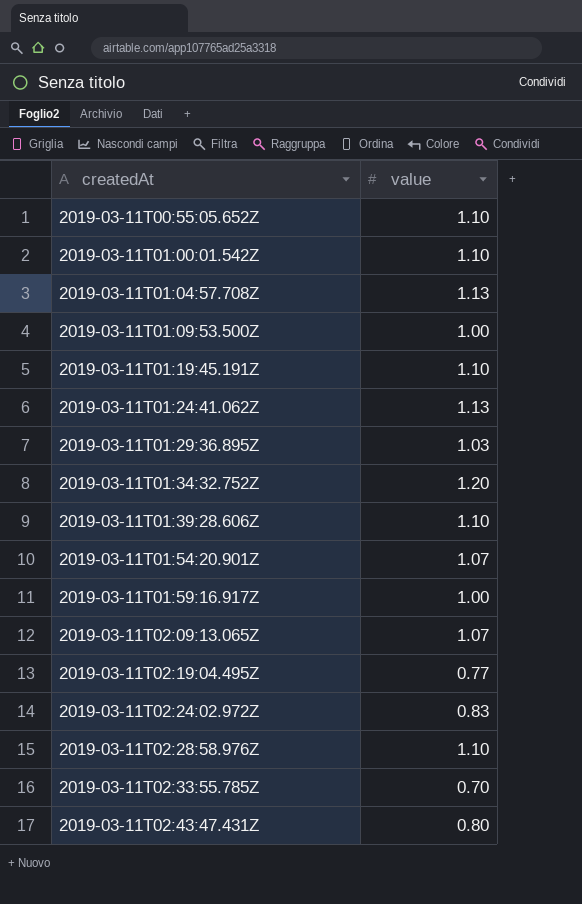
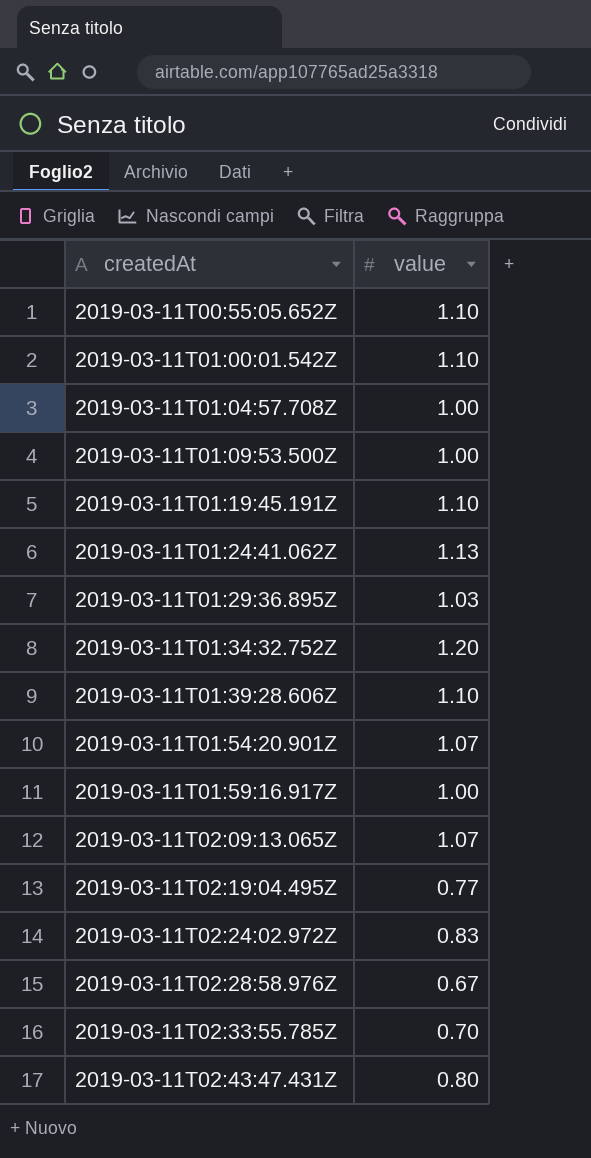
2019-03-11T01:04:57.708Z | value: 1.13 -> 1.00
2019-03-11T02:28:58.976Z | value: 1.10 -> 0.67

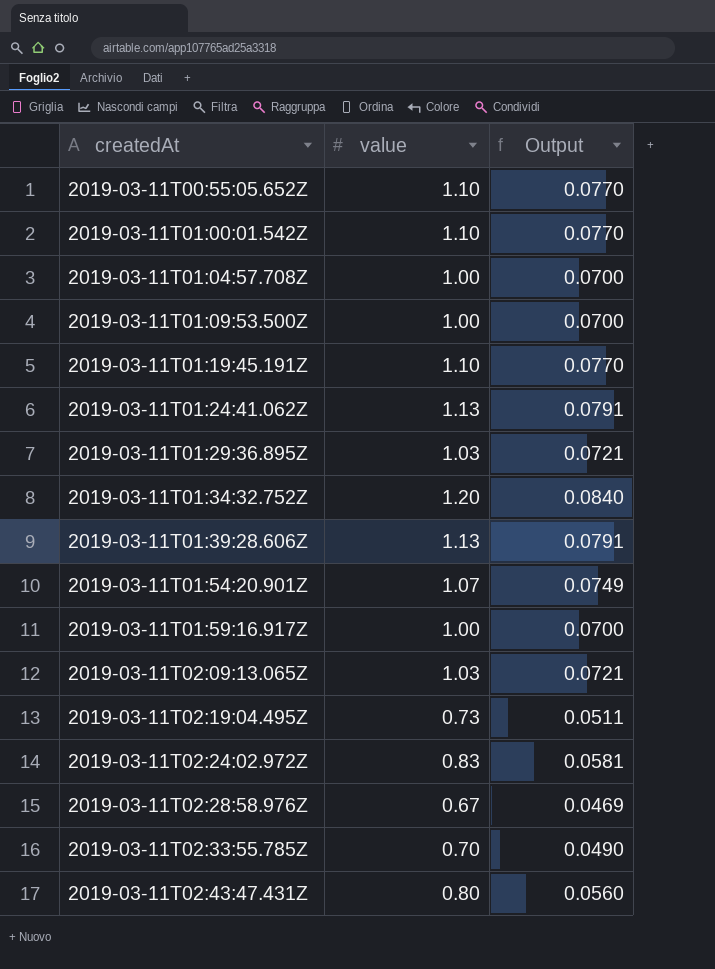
column Output | formula: none -> [value] * 0.07
2019-03-11T01:39:28.606Z | value: 1.10 -> 1.13
2019-03-11T02:09:13.065Z | value: 1.07 -> 1.03
2019-03-11T02:19:04.495Z | value: 0.77 -> 0.73

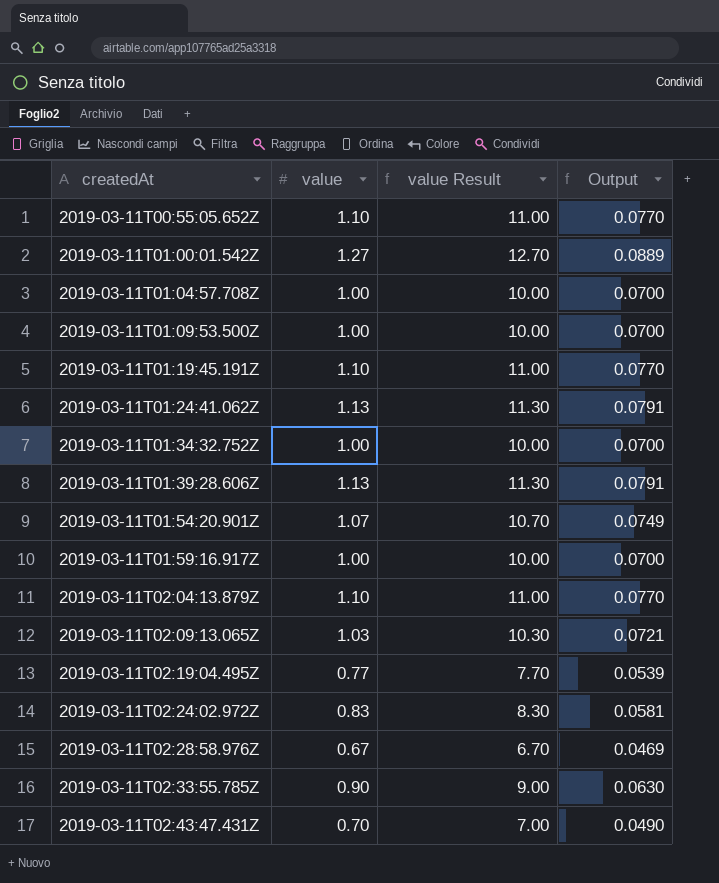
column value Result | formula: none -> [value] * 10
row 2019-03-11T01:29:36.895Z: 1.03 | 0.0721 -> none
2019-03-11T01:00:01.542Z | value: 1.10 -> 1.27
2019-03-11T01:00:01.542Z | Output: 0.0770 -> 0.0889
2019-03-11T01:34:32.752Z | value: 1.20 -> 1.00
2019-03-11T01:34:32.752Z | Output: 0.0840 -> 0.0700
row 2019-03-11T02:04:13.879Z: none -> 1.10 | 11.00 | 0.0770
2019-03-11T02:19:04.495Z | value: 0.73 -> 0.77
2019-03-11T02:19:04.495Z | Output: 0.0511 -> 0.0539
2019-03-11T02:33:55.785Z | value: 0.70 -> 0.90
2019-03-11T02:33:55.785Z | Output: 0.0490 -> 0.0630
2019-03-11T02:43:47.431Z | value: 0.80 -> 0.70
2019-03-11T02:43:47.431Z | Output: 0.0560 -> 0.0490

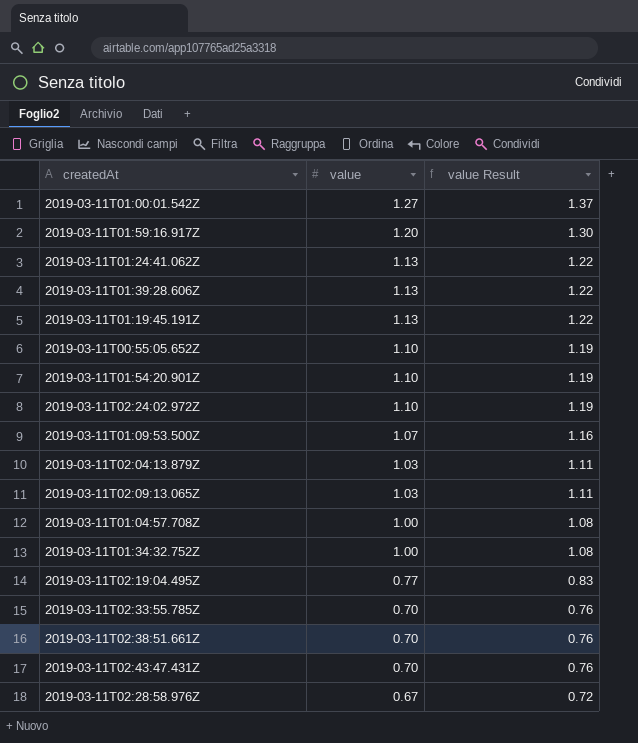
row order: createdAt ascending -> value descending
column Output | formula: [value] * 0.07 -> none
column value Result | formula: [value] * 10 -> [value] * 1.08
2019-03-11T01:59:16.917Z | value: 1.00 -> 1.20
2019-03-11T01:19:45.191Z | value: 1.10 -> 1.13
2019-03-11T01:54:20.901Z | value: 1.07 -> 1.10
2019-03-11T02:24:02.972Z | value: 0.83 -> 1.10
2019-03-11T01:09:53.500Z | value: 1.00 -> 1.07
2019-03-11T02:04:13.879Z | value: 1.10 -> 1.03
2019-03-11T02:33:55.785Z | value: 0.90 -> 0.70
row 2019-03-11T02:38:51.661Z: none -> 0.70 | 0.76

